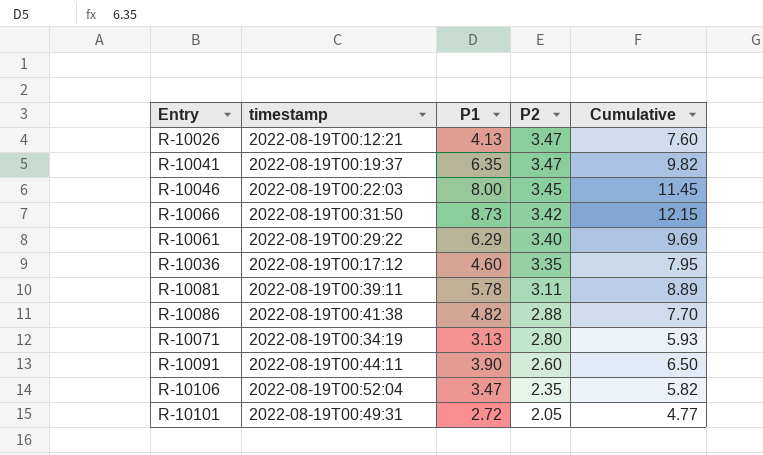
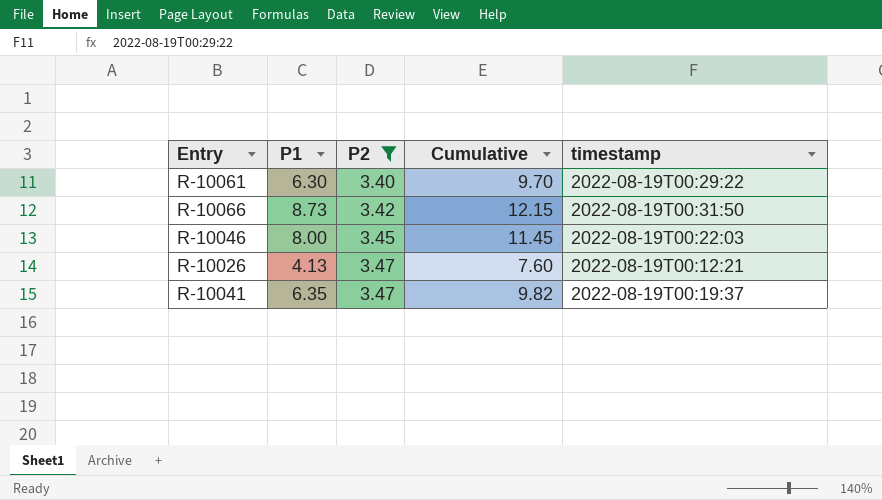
filter: none -> P2 >= 3.40
row order: P2 descending -> P2 ascending
column timestamp | position: 2 -> 5
R-10061 | P1: 6.29 -> 6.30
R-10061 | Cumulative: 9.69 -> 9.70

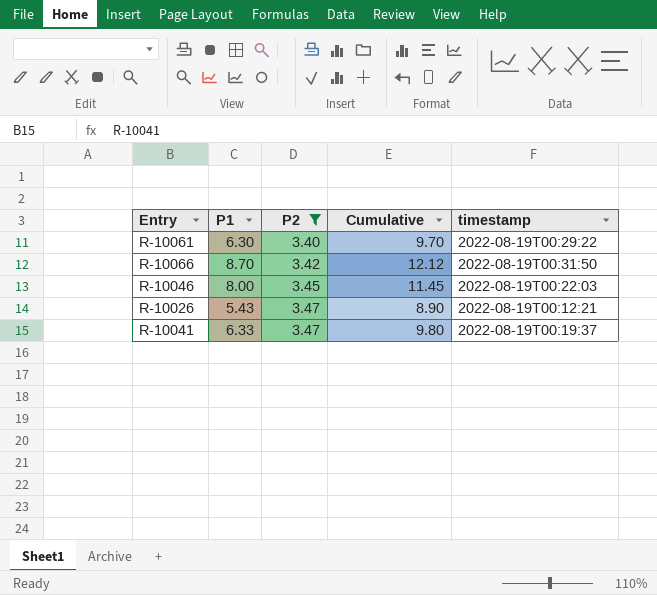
R-10066 | P1: 8.73 -> 8.70
R-10066 | Cumulative: 12.15 -> 12.12
R-10026 | P1: 4.13 -> 5.43
R-10026 | Cumulative: 7.60 -> 8.90
R-10041 | P1: 6.35 -> 6.33
R-10041 | Cumulative: 9.82 -> 9.80

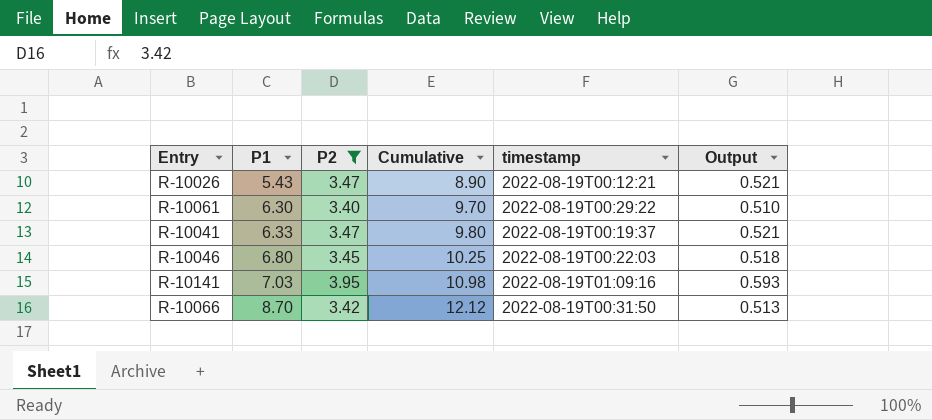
row order: P2 ascending -> P1 ascending
column Output | formula: none -> [P2] * 0.15
R-10046 | P1: 8.00 -> 6.80
R-10046 | Cumulative: 11.45 -> 10.25
row R-10141: none -> 7.03 | 3.95 | 10.98 | 2022-08-19T01:09:16 | 0.593

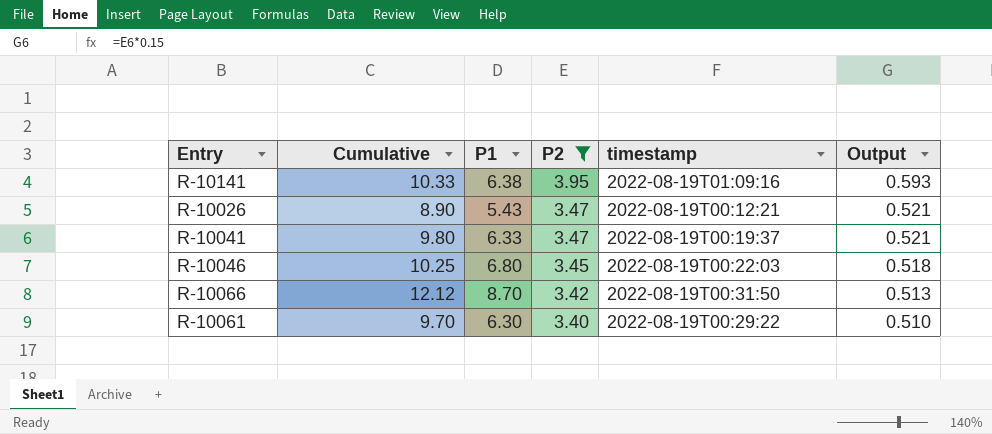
row order: P1 ascending -> P2 descending
column Cumulative | position: 4 -> 2
R-10141 | Cumulative: 10.98 -> 10.33
R-10141 | P1: 7.03 -> 6.38

